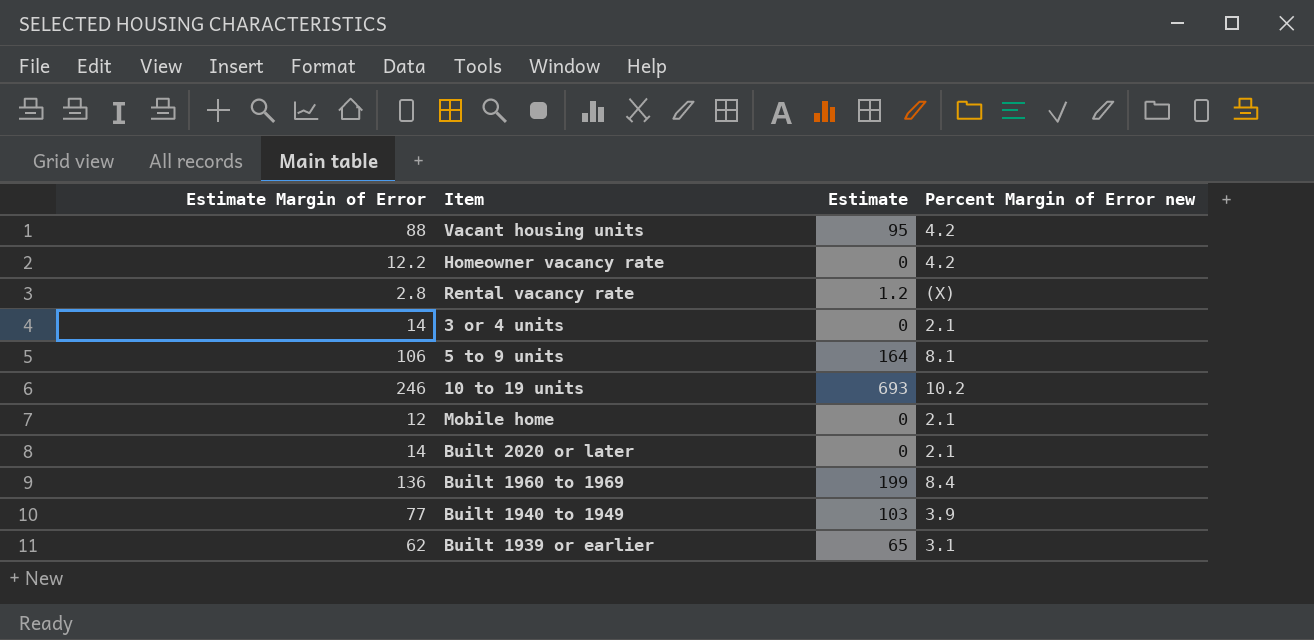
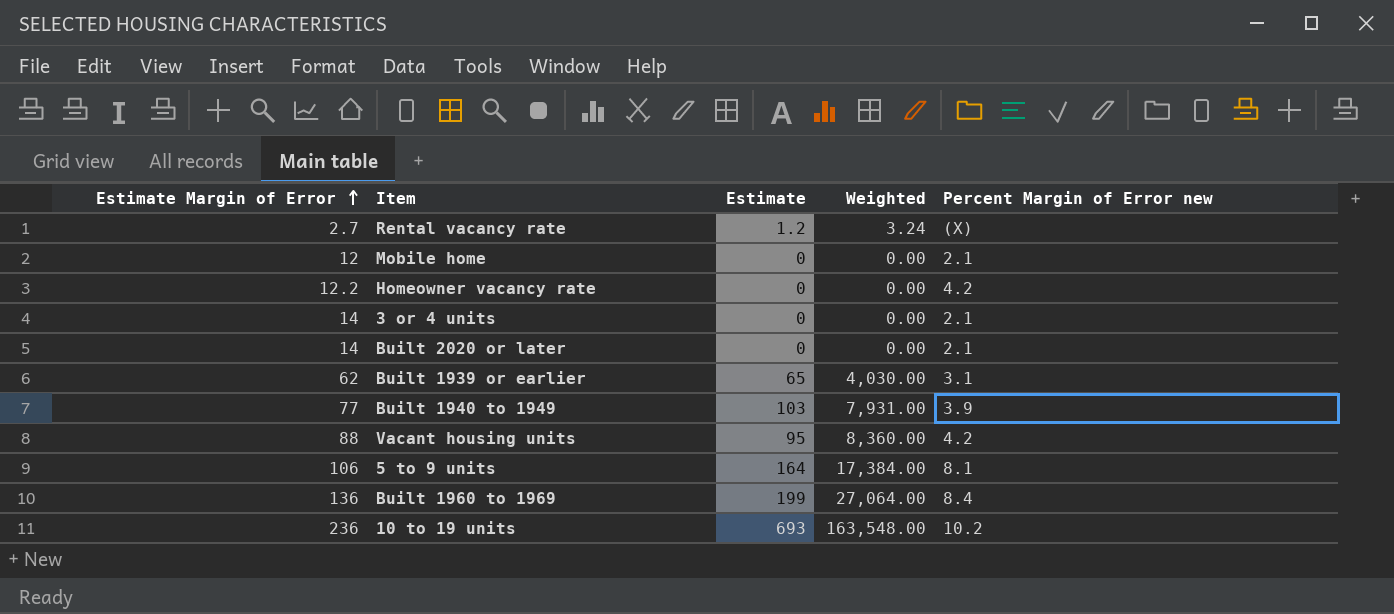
row order: none -> Estimate Margin of Error ascending
column Weighted | formula: none -> [Estimate Margin of Error] * [Estimate]
Rental vacancy rate | Estimate Margin of Error: 2.8 -> 2.7
10 to 19 units | Estimate Margin of Error: 246 -> 236

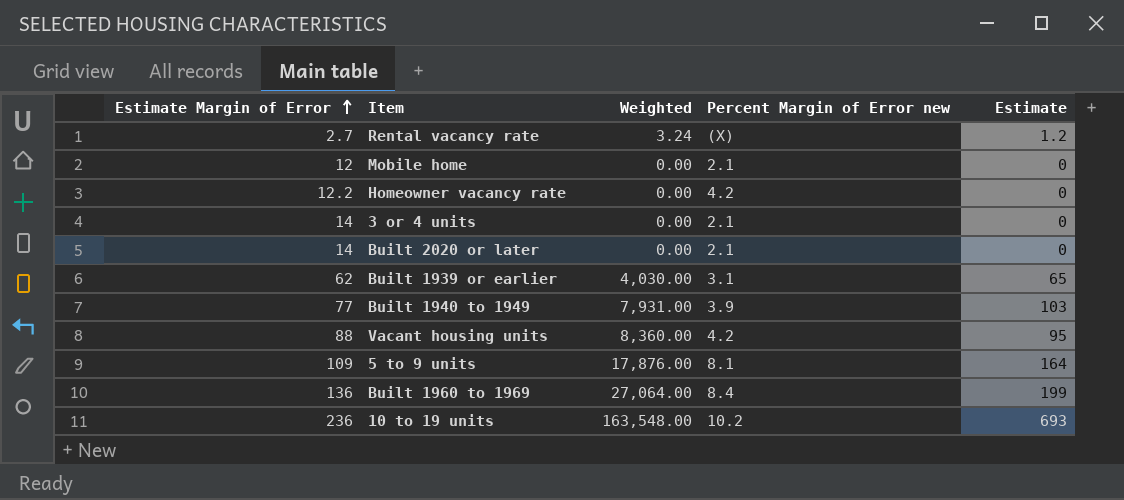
column Estimate | position: 3 -> 5
5 to 9 units | Estimate Margin of Error: 106 -> 109
5 to 9 units | Weighted: 17,384.00 -> 17,876.00

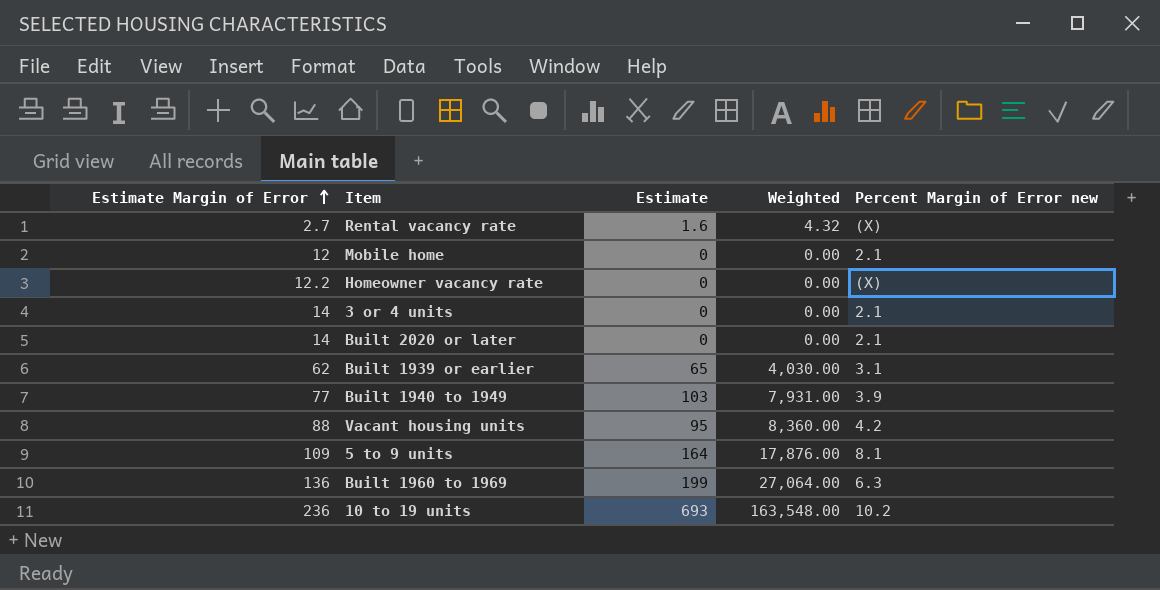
column Estimate | position: 5 -> 3
Rental vacancy rate | Estimate: 1.2 -> 1.6
Rental vacancy rate | Weighted: 3.24 -> 4.32
Homeowner vacancy rate | Percent Margin of Error new: 4.2 -> (X)
Built 1960 to 1969 | Percent Margin of Error new: 8.4 -> 6.3

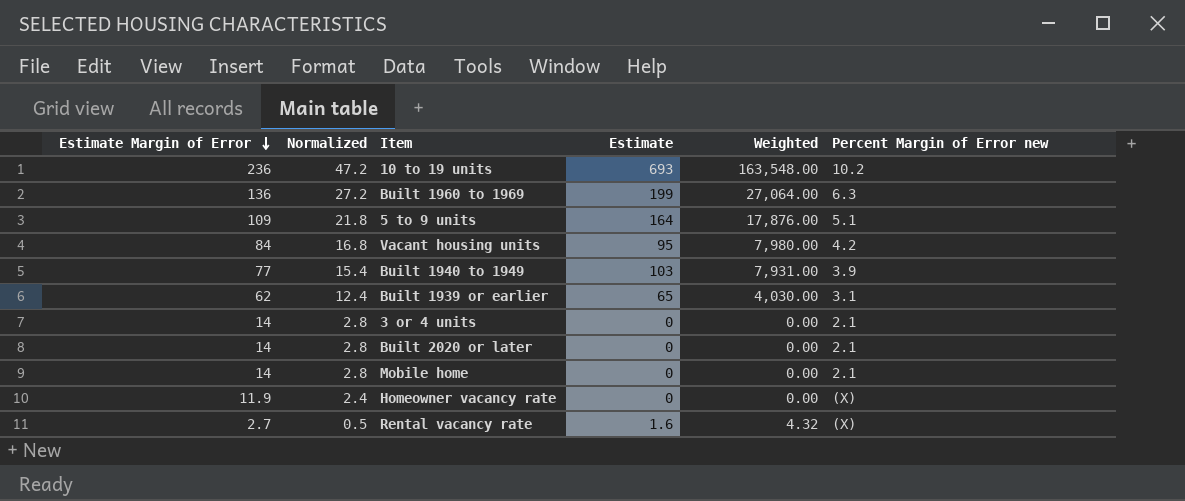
row order: Estimate Margin of Error ascending -> Estimate Margin of Error descending
column Normalized | formula: none -> [Estimate Margin of Error] * 0.2
5 to 9 units | Percent Margin of Error new: 8.1 -> 5.1
Vacant housing units | Estimate Margin of Error: 88 -> 84
Vacant housing units | Weighted: 8,360.00 -> 7,980.00
Mobile home | Estimate Margin of Error: 12 -> 14
Homeowner vacancy rate | Estimate Margin of Error: 12.2 -> 11.9

